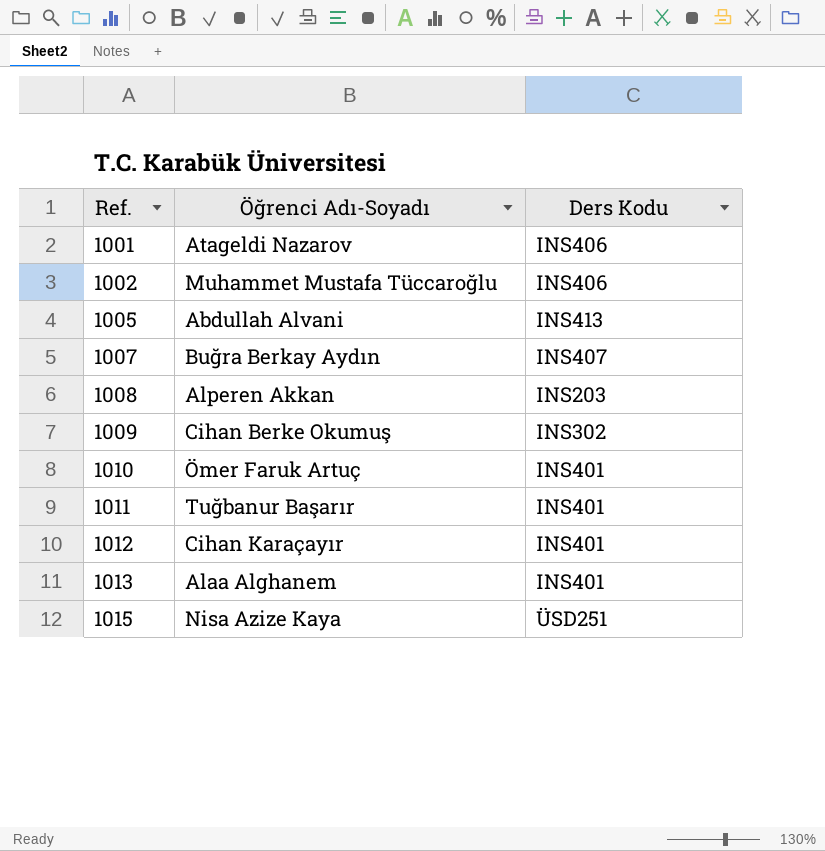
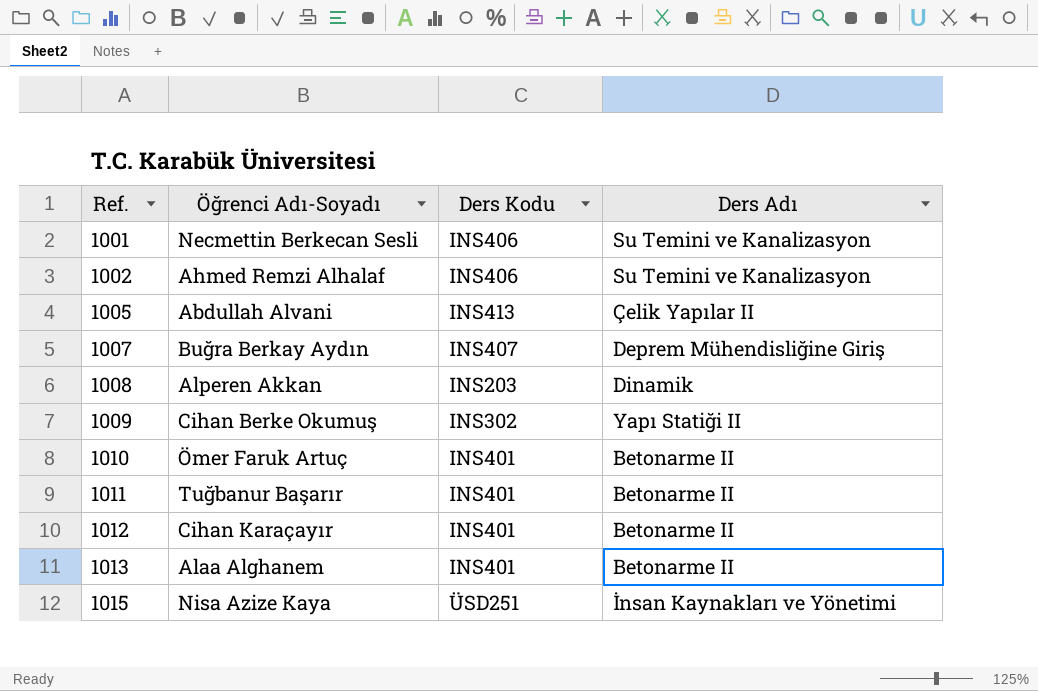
column Ders Adı | position: none -> 4
1001 | Öğrenci Adı-Soyadı: Atageldi Nazarov -> Necmettin Berkecan Sesli
1002 | Öğrenci Adı-Soyadı: Muhammet Mustafa Tüccaroğlu -> Ahmed Remzi Alhalaf

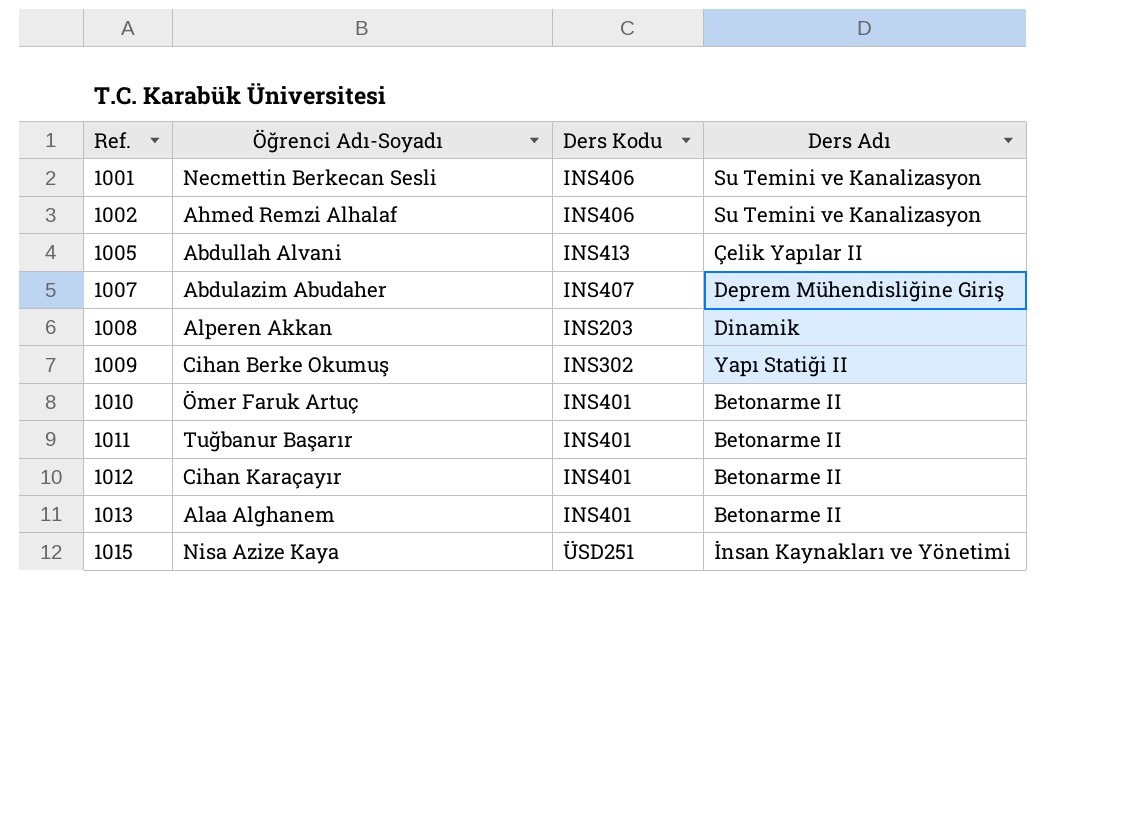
1007 | Öğrenci Adı-Soyadı: Buğra Berkay Aydın -> Abdulazim Abudaher

